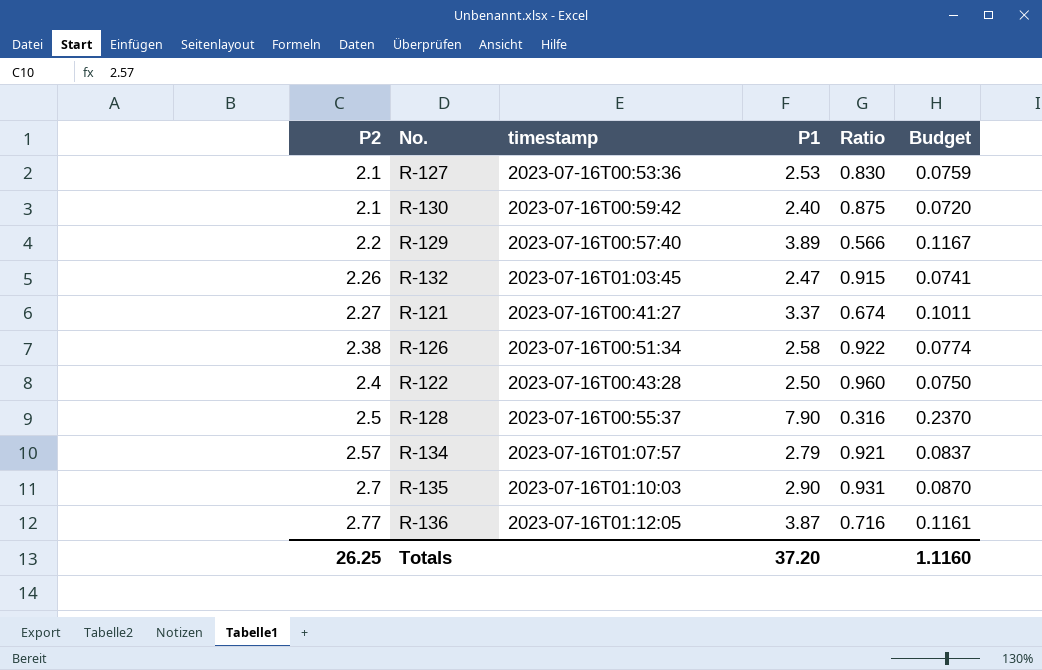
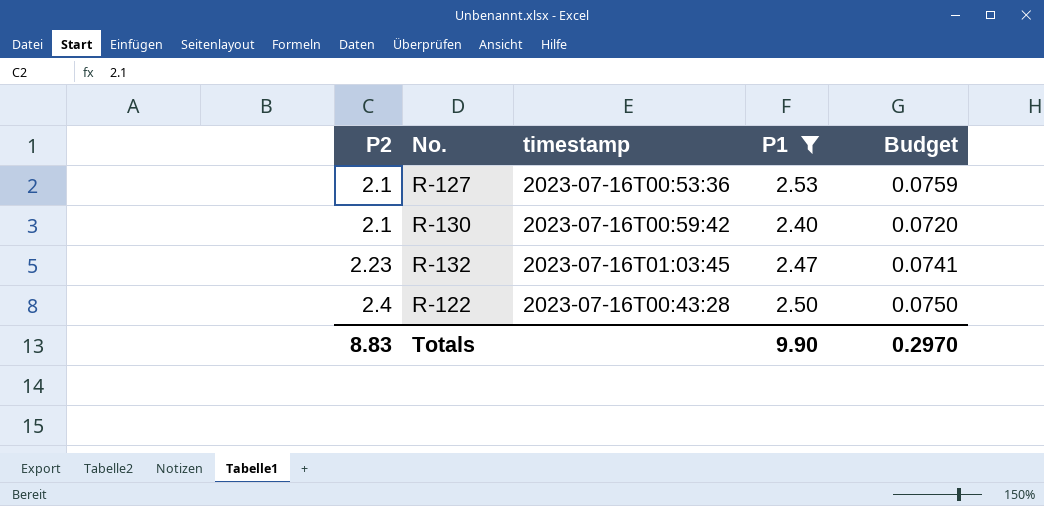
filter: none -> P1 <= 2.53
column Ratio | formula: [P2] / [P1] -> none
R-132 | P2: 2.26 -> 2.23
Totals | P2: 26.25 -> 8.83
Totals | P1: 37.20 -> 9.90
Totals | Budget: 1.1160 -> 0.2970

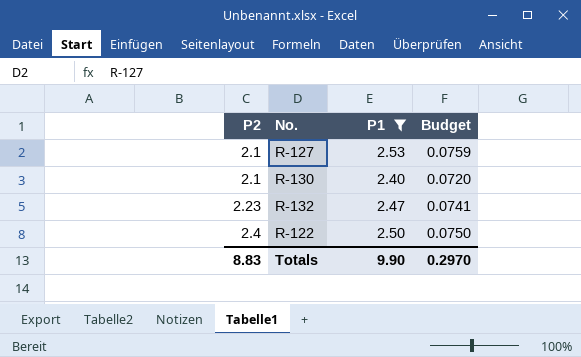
column timestamp | position: 3 -> none

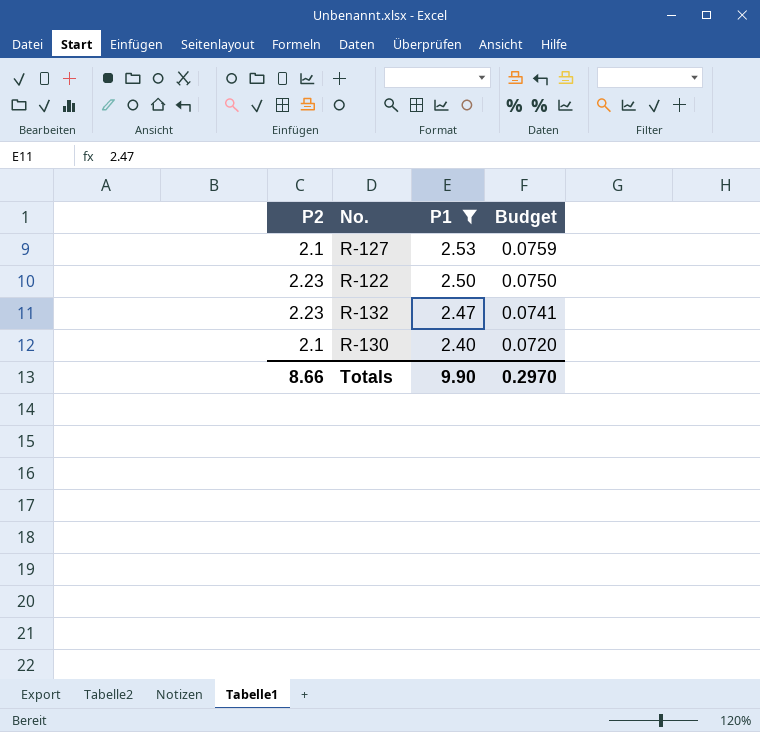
row order: P2 ascending -> P1 descending
R-122 | P2: 2.4 -> 2.23
Totals | P2: 8.83 -> 8.66

